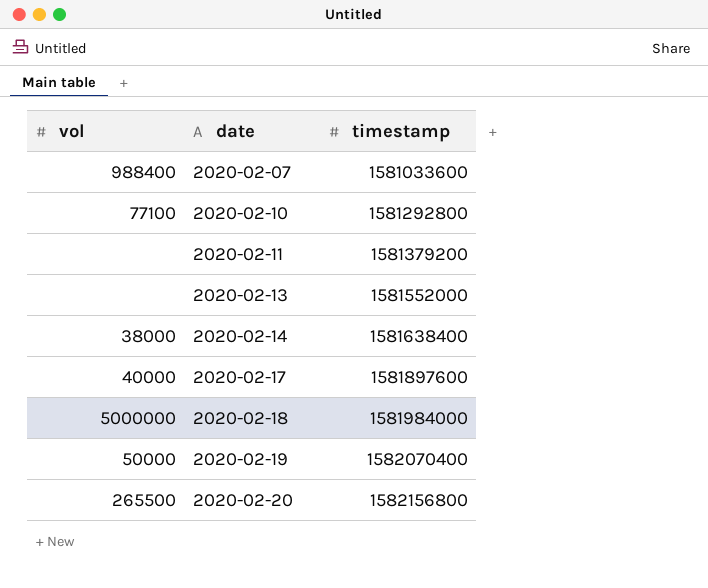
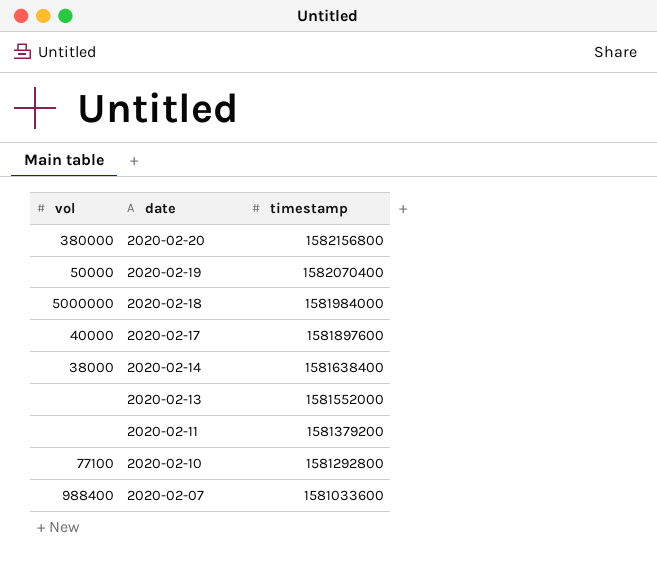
row order: date ascending -> date descending
2020-02-20 | vol: 265500 -> 380000

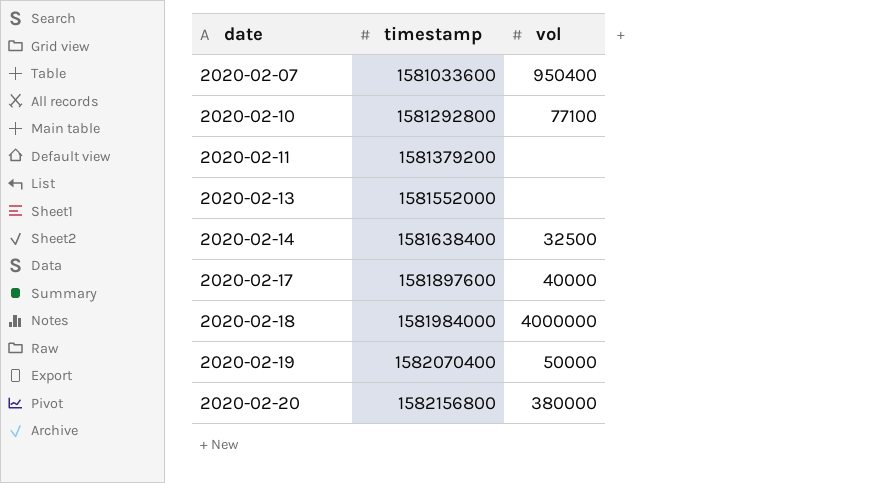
row order: date descending -> date ascending
column vol | position: 1 -> 3
2020-02-07 | vol: 988400 -> 950400
2020-02-14 | vol: 38000 -> 32500
2020-02-18 | vol: 5000000 -> 4000000

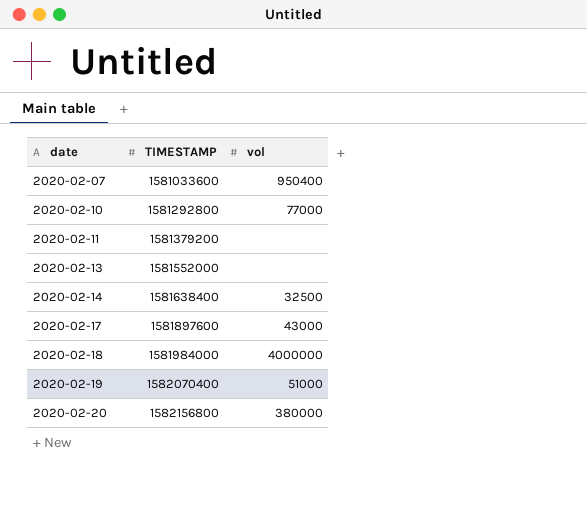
column name: timestamp -> TIMESTAMP
2020-02-10 | vol: 77100 -> 77000
2020-02-17 | vol: 40000 -> 43000
2020-02-19 | vol: 50000 -> 51000

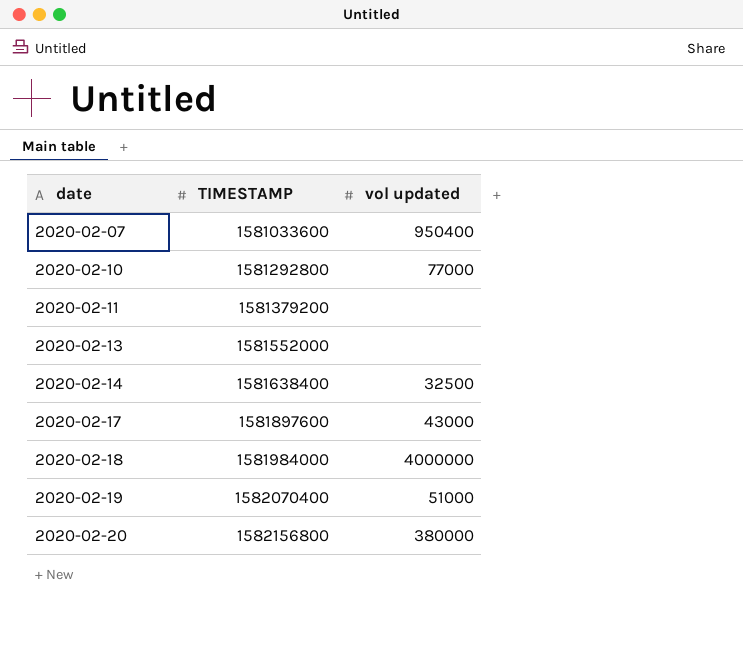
column name: vol -> vol updated

